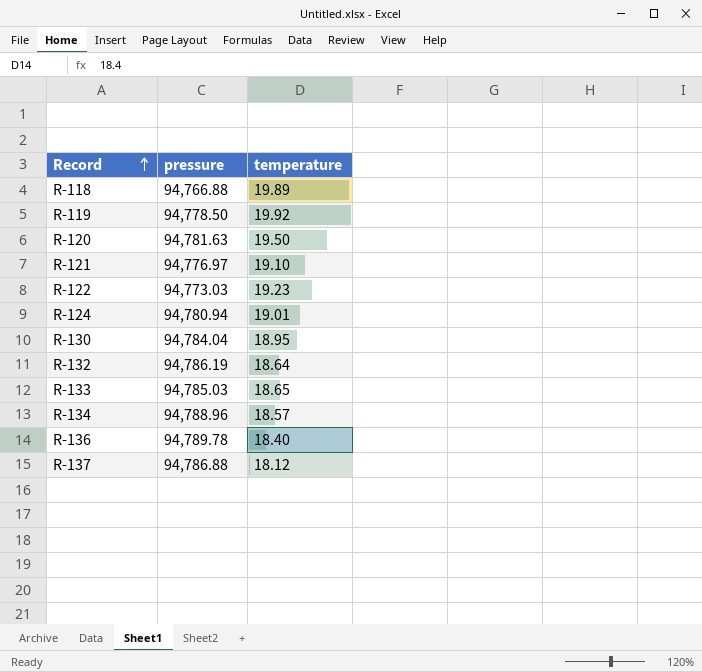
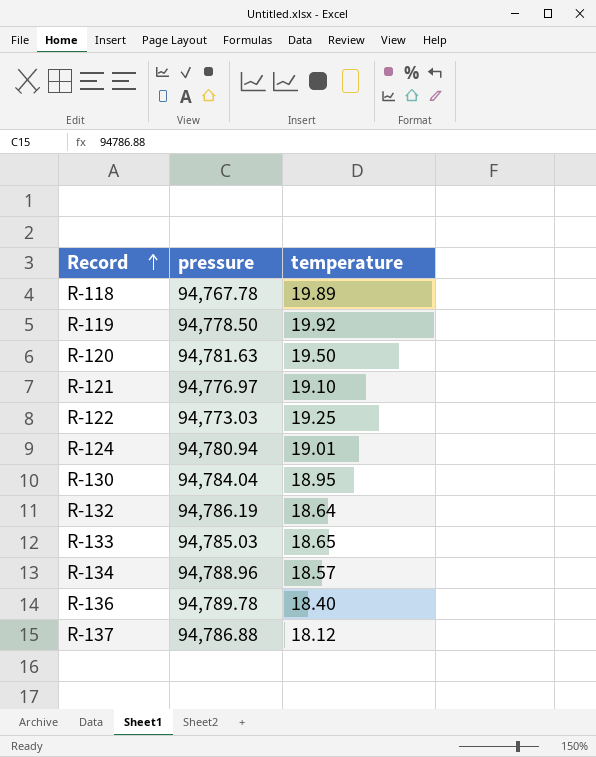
R-118 | pressure: 94,766.88 -> 94,767.78
R-122 | temperature: 19.23 -> 19.25

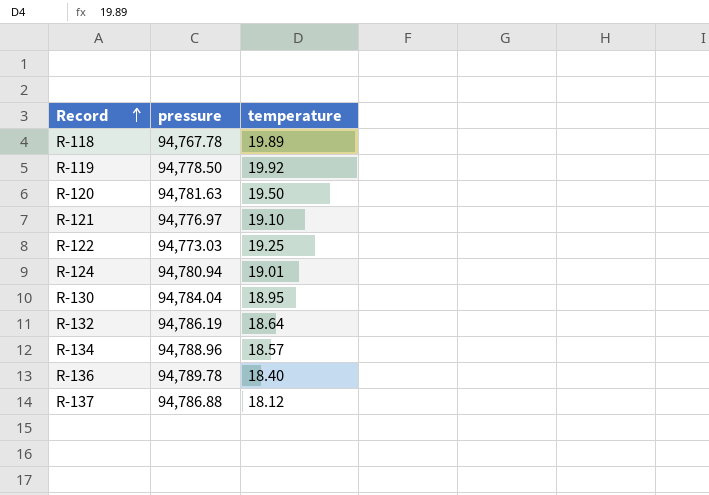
row R-133: 94,785.03 | 18.65 -> none

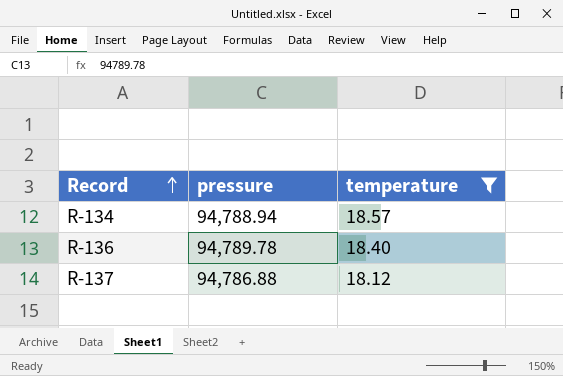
filter: none -> temperature <= 18.57
R-134 | pressure: 94,788.96 -> 94,788.94

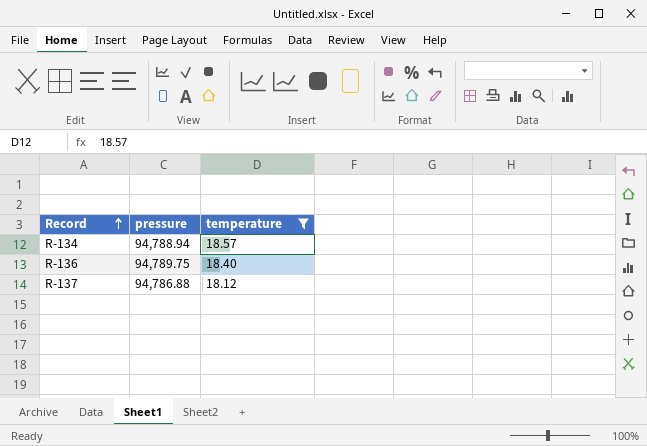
R-136 | pressure: 94,789.78 -> 94,789.75

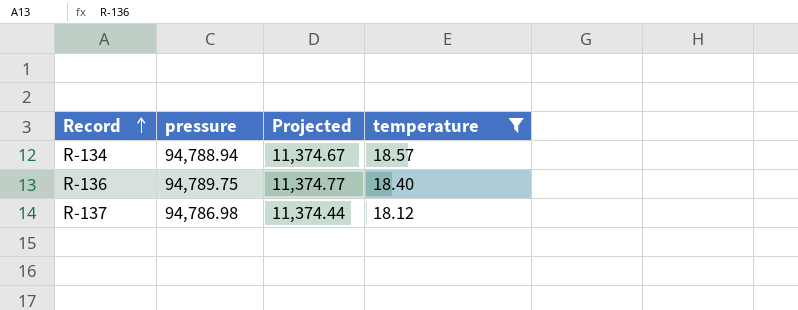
column Projected | formula: none -> [pressure] * 0.12
R-137 | pressure: 94,786.88 -> 94,786.98

